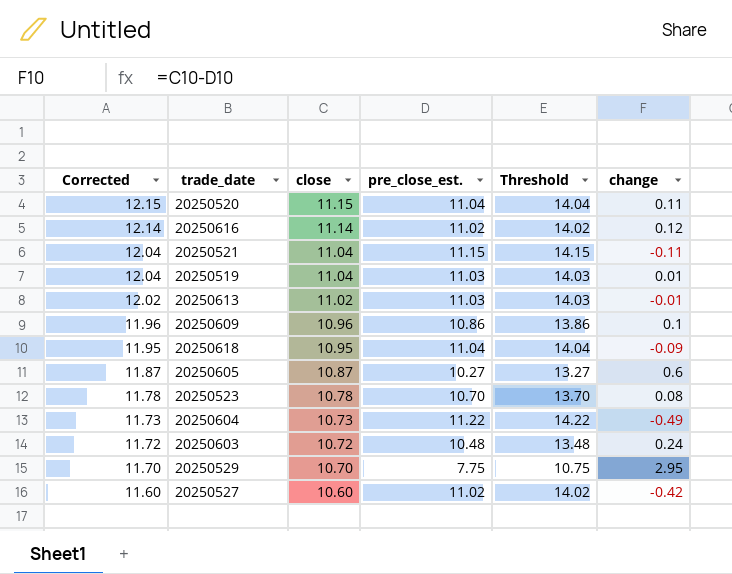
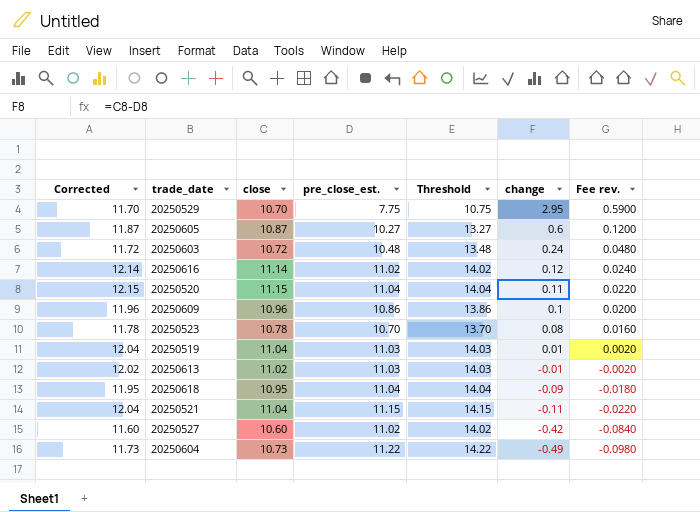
row order: Corrected descending -> change descending
column Fee rev. | formula: none -> [change] * 0.2

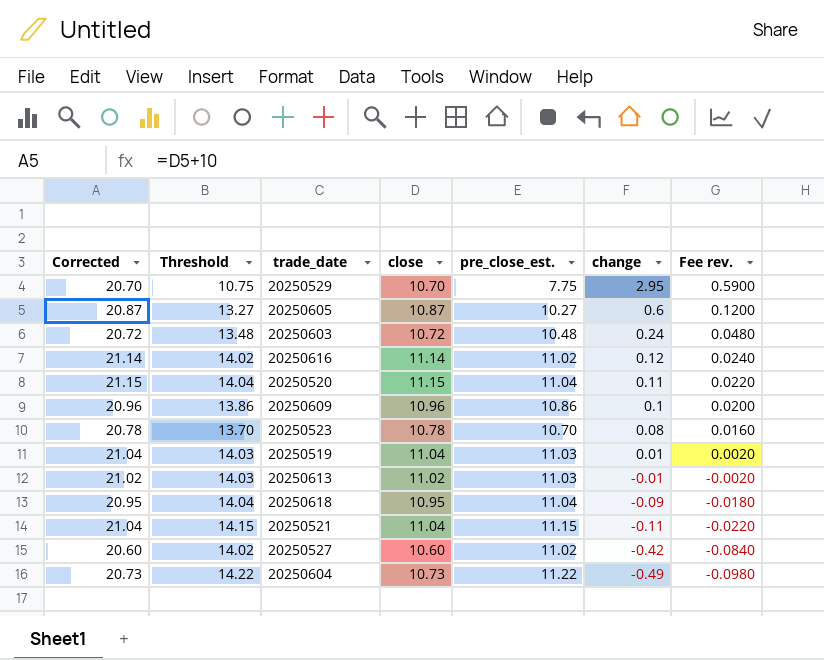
column Corrected | formula: [close] + 1 -> [close] + 10
column Threshold | position: 5 -> 2

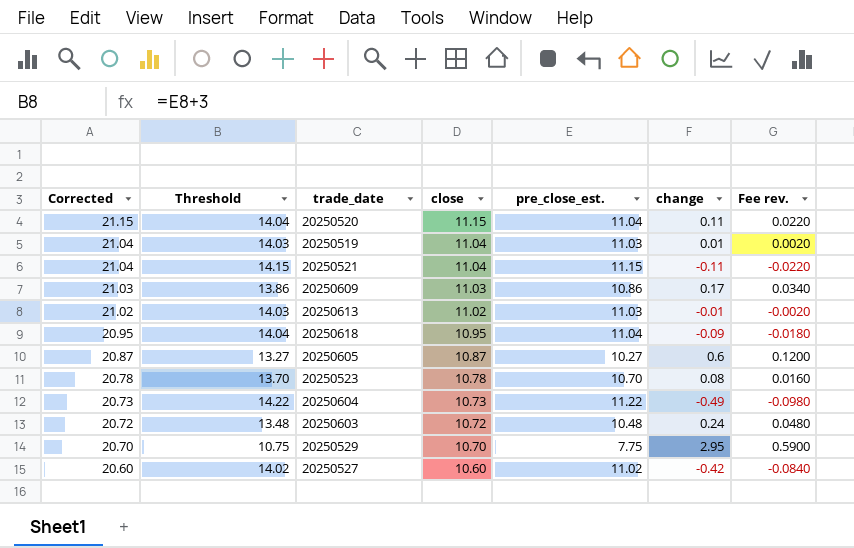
row order: change descending -> Corrected descending
row 20250616: 21.14 | 14.02 | 11.14 | 11.02 | 0.12 | 0.0240 -> none
20250609 | Corrected: 20.96 -> 21.03
20250609 | close: 10.96 -> 11.03
20250609 | change: 0.1 -> 0.17
20250609 | Fee rev.: 0.0200 -> 0.0340

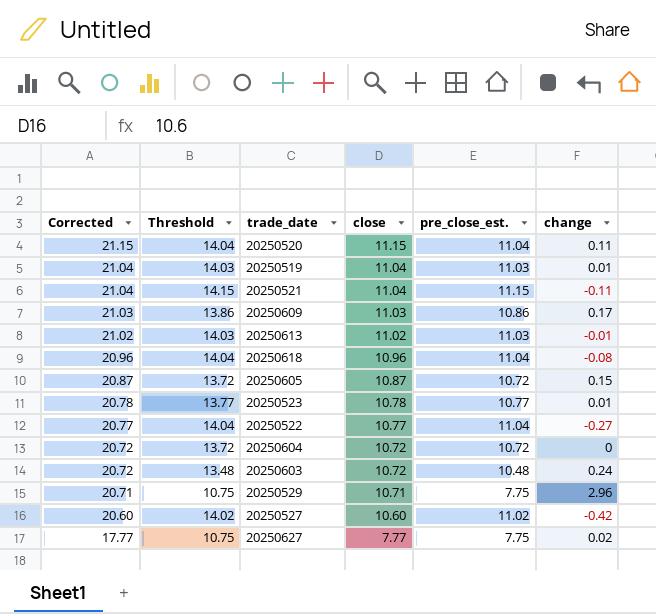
column Fee rev. | formula: [change] * 0.2 -> none
20250618 | Corrected: 20.95 -> 20.96
20250618 | close: 10.95 -> 10.96
20250618 | change: -0.09 -> -0.08
20250605 | Threshold: 13.27 -> 13.72
20250605 | pre_close_est.: 10.27 -> 10.72
20250605 | change: 0.6 -> 0.15
20250523 | Threshold: 13.70 -> 13.77
20250523 | pre_close_est.: 10.70 -> 10.77
20250523 | change: 0.08 -> 0.01
row 20250522: none -> 20.77 | 14.04 | 10.77 | 11.04 | -0.27
20250604 | Corrected: 20.73 -> 20.72
20250604 | Threshold: 14.22 -> 13.72
20250604 | close: 10.73 -> 10.72
20250604 | pre_close_est.: 11.22 -> 10.72
20250604 | change: -0.49 -> 0
20250529 | Corrected: 20.70 -> 20.71
20250529 | close: 10.70 -> 10.71
20250529 | change: 2.95 -> 2.96
row 20250627: none -> 17.77 | 10.75 | 7.77 | 7.75 | 0.02

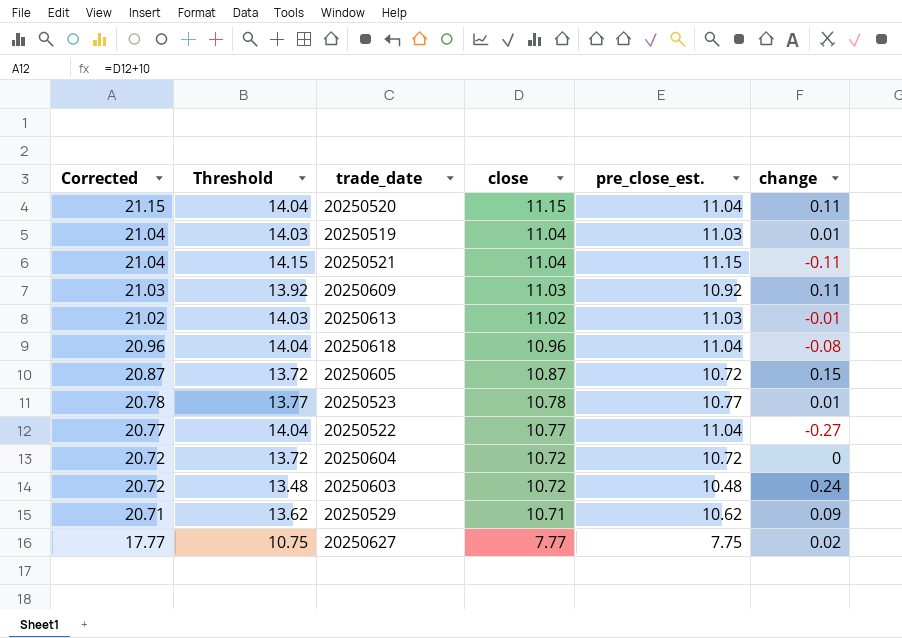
row 20250527: 20.60 | 14.02 | 10.60 | 11.02 | -0.42 -> none
20250609 | Threshold: 13.86 -> 13.92
20250609 | pre_close_est.: 10.86 -> 10.92
20250609 | change: 0.17 -> 0.11
20250529 | Threshold: 10.75 -> 13.62
20250529 | pre_close_est.: 7.75 -> 10.62
20250529 | change: 2.96 -> 0.09

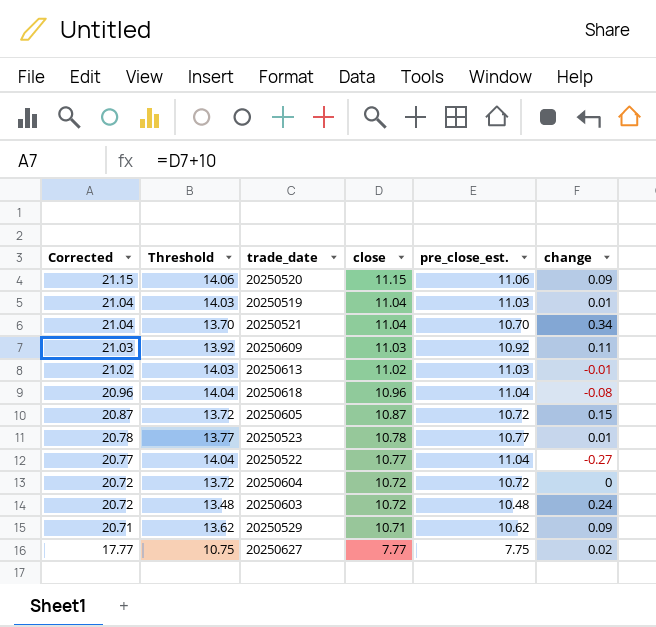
20250520 | Threshold: 14.04 -> 14.06
20250520 | pre_close_est.: 11.04 -> 11.06
20250520 | change: 0.11 -> 0.09
20250521 | Threshold: 14.15 -> 13.70
20250521 | pre_close_est.: 11.15 -> 10.70
20250521 | change: -0.11 -> 0.34

